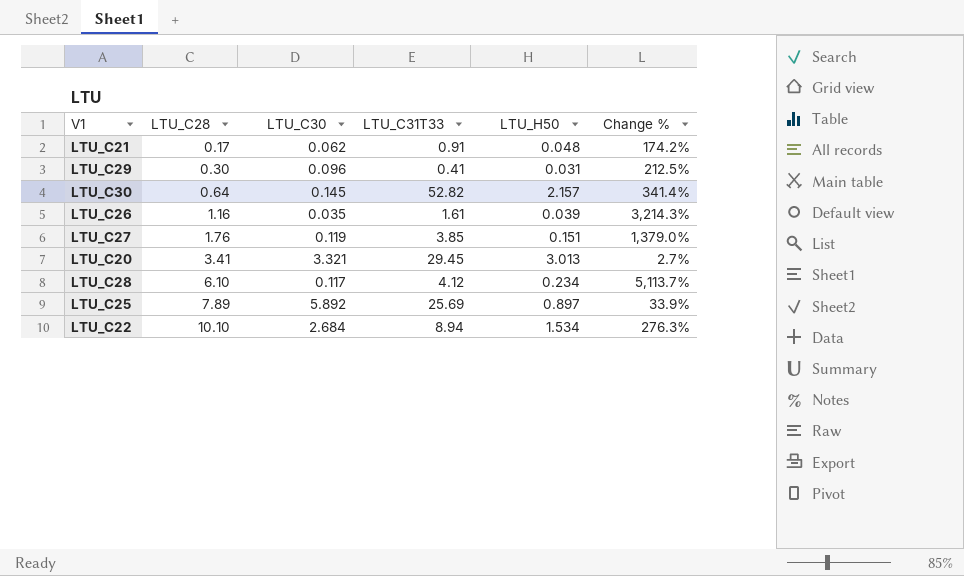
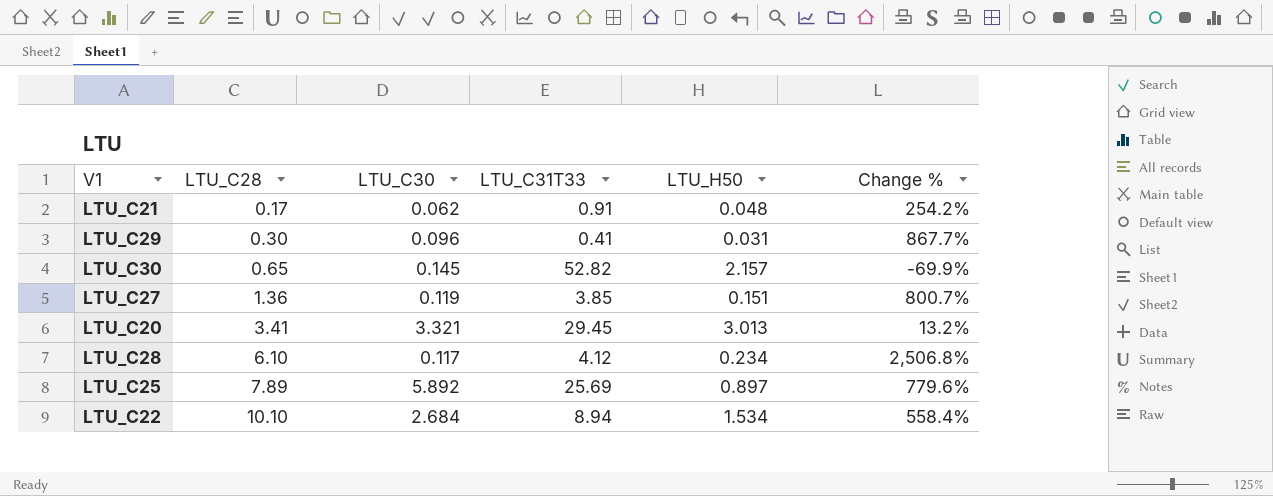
column Change % | formula: ([LTU_C28] - [LTU_C30]) / [LTU_C30] -> ([LTU_C28] - [LTU_H50]) / [LTU_H50]
row LTU_C26: 1.16 | 0.035 | 1.61 | 0.039 | 3,214.3% -> none
LTU_C30 | LTU_C28: 0.64 -> 0.65
LTU_C27 | LTU_C28: 1.76 -> 1.36

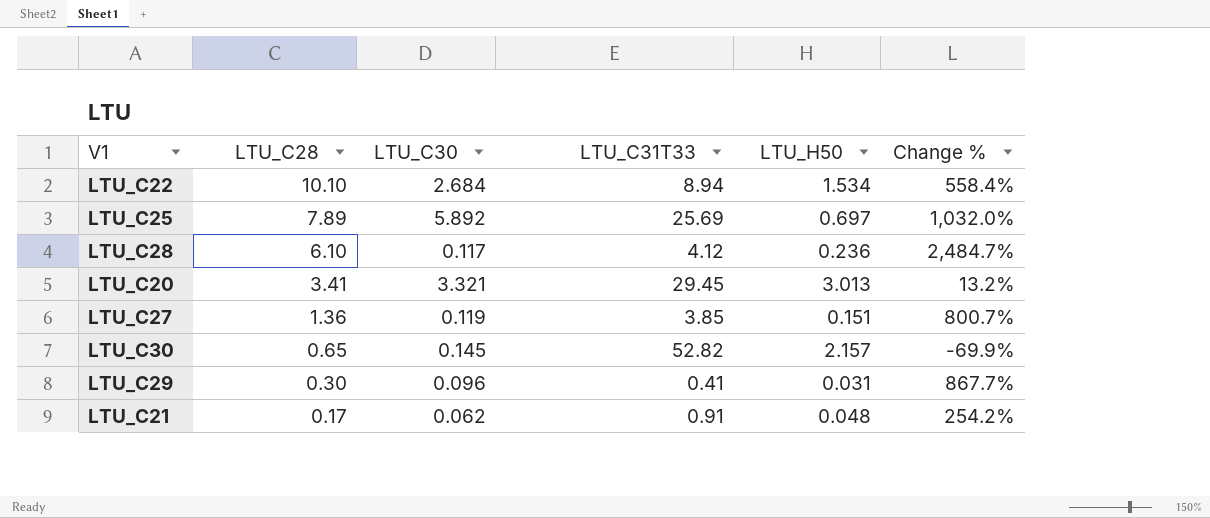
row order: LTU_C28 ascending -> LTU_C28 descending
LTU_C25 | LTU_H50: 0.897 -> 0.697
LTU_C25 | Change %: 779.6% -> 1,032.0%
LTU_C28 | LTU_H50: 0.234 -> 0.236
LTU_C28 | Change %: 2,506.8% -> 2,484.7%

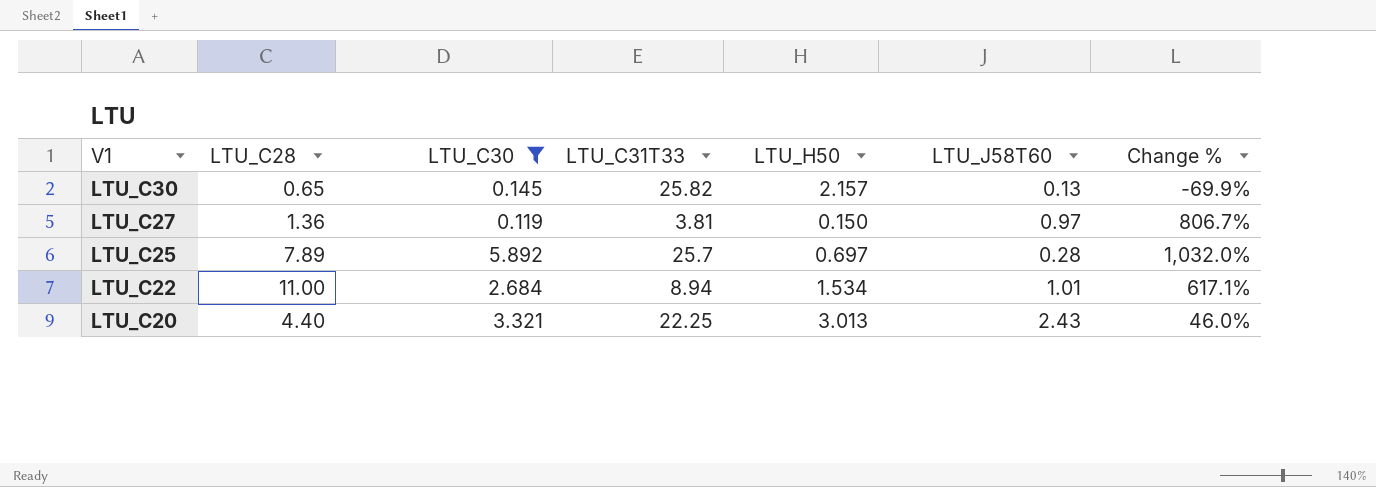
filter: none -> LTU_C30 >= 0.119
row order: LTU_C28 descending -> V1 descending
column LTU_J58T60 | position: none -> 6
LTU_C30 | LTU_C31T33: 52.82 -> 25.82
LTU_C27 | LTU_C31T33: 3.85 -> 3.81
LTU_C27 | LTU_H50: 0.151 -> 0.150
LTU_C27 | Change %: 800.7% -> 806.7%
LTU_C25 | LTU_C31T33: 25.69 -> 25.7
LTU_C22 | LTU_C28: 10.10 -> 11.00
LTU_C22 | Change %: 558.4% -> 617.1%
LTU_C20 | LTU_C28: 3.41 -> 4.40
LTU_C20 | LTU_C31T33: 29.45 -> 22.25
LTU_C20 | Change %: 13.2% -> 46.0%

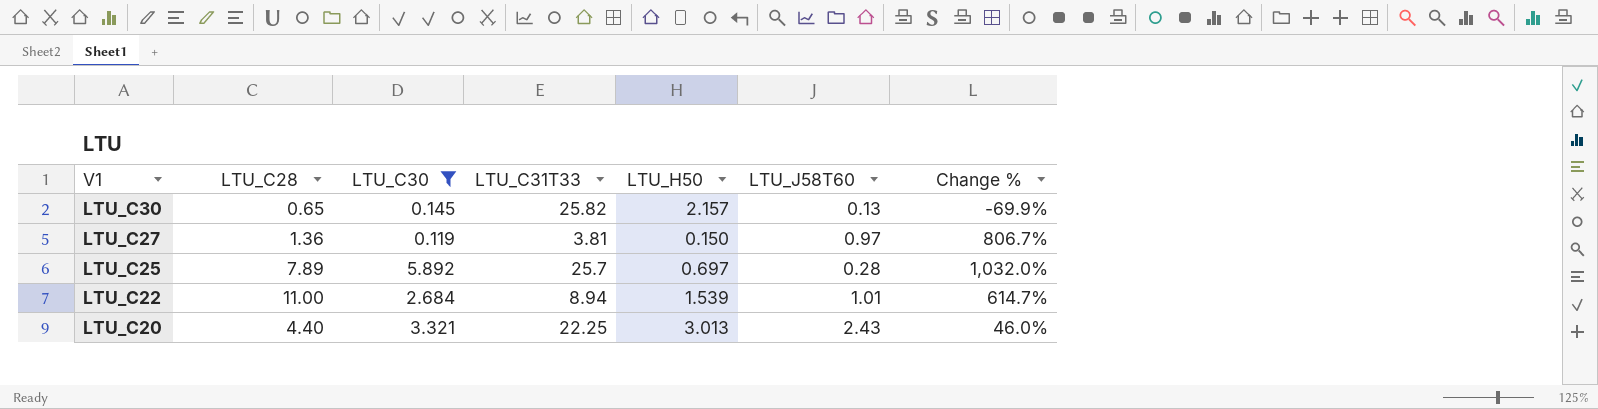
LTU_C22 | LTU_H50: 1.534 -> 1.539
LTU_C22 | Change %: 617.1% -> 614.7%

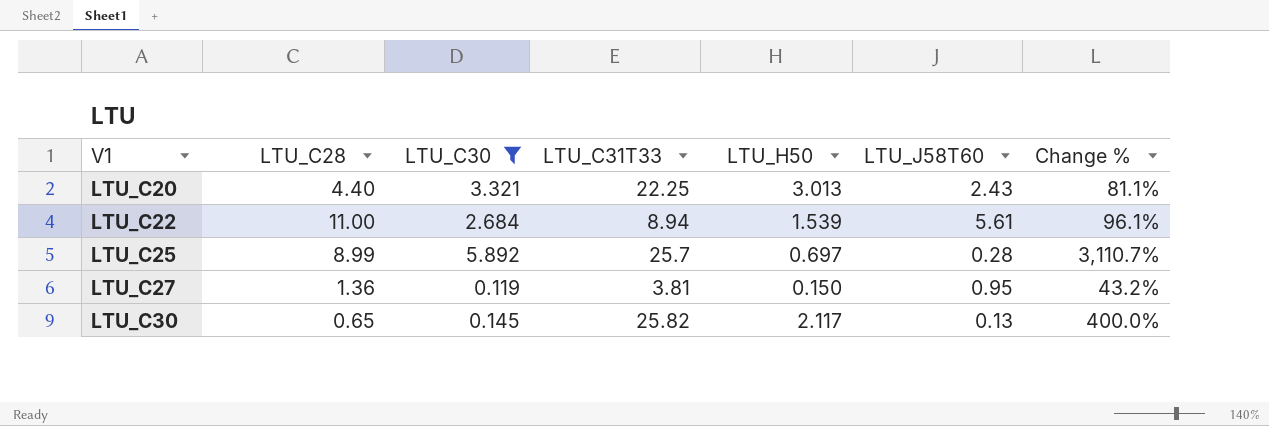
row order: V1 descending -> V1 ascending
column Change % | formula: ([LTU_C28] - [LTU_H50]) / [LTU_H50] -> ([LTU_C28] - [LTU_J58T60]) / [LTU_J58T60]
LTU_C22 | LTU_J58T60: 1.01 -> 5.61
LTU_C25 | LTU_C28: 7.89 -> 8.99
LTU_C27 | LTU_J58T60: 0.97 -> 0.95
LTU_C30 | LTU_H50: 2.157 -> 2.117

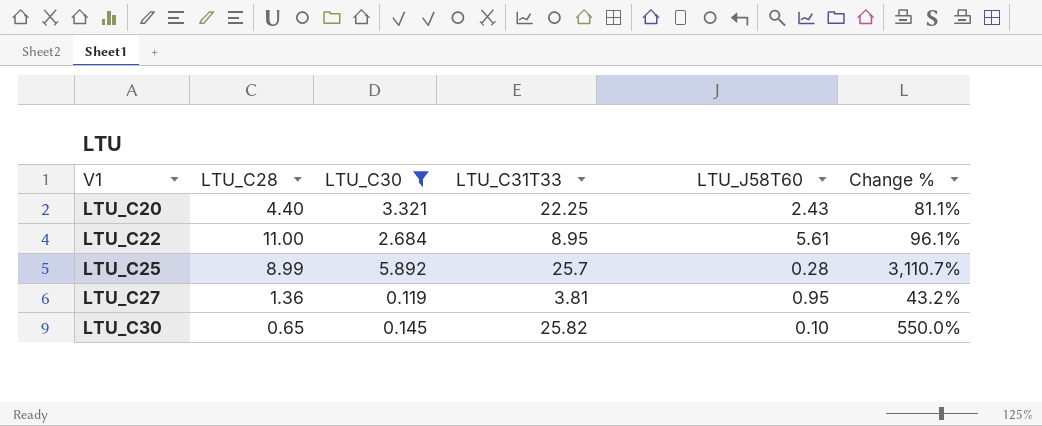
column LTU_H50 | position: 5 -> none
LTU_C22 | LTU_C31T33: 8.94 -> 8.95
LTU_C30 | LTU_J58T60: 0.13 -> 0.10
LTU_C30 | Change %: 400.0% -> 550.0%

